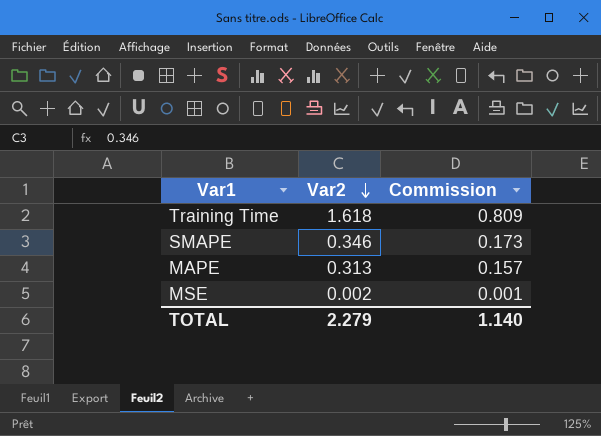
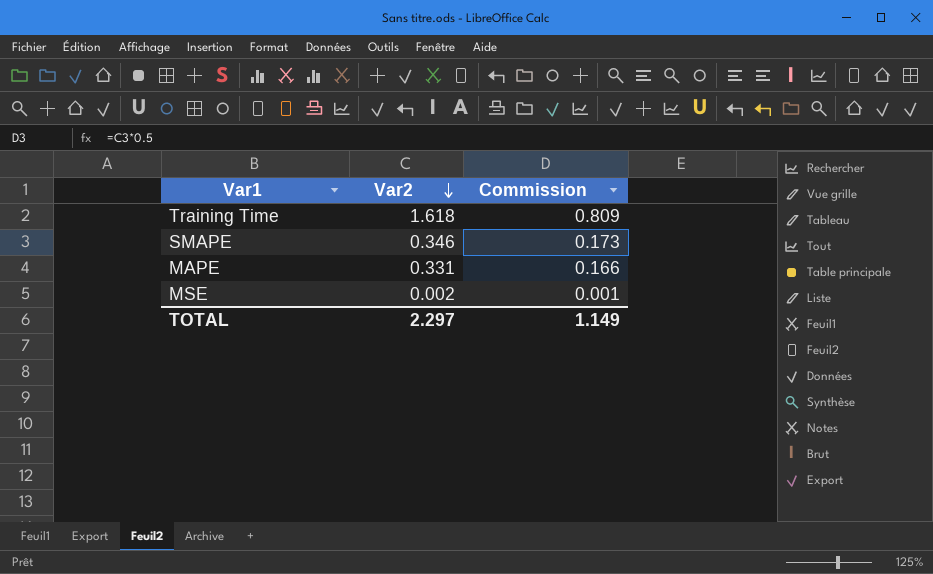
MAPE | Var2: 0.313 -> 0.331
MAPE | Commission: 0.157 -> 0.166
TOTAL | Var2: 2.279 -> 2.297
TOTAL | Commission: 1.140 -> 1.149

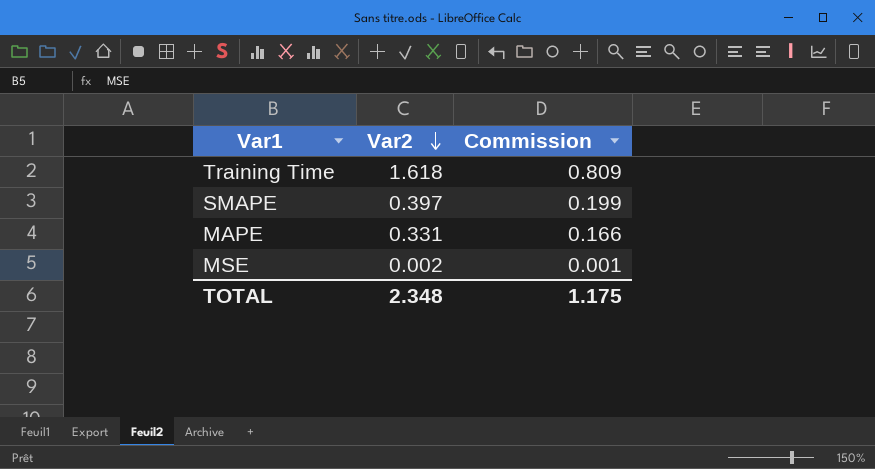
SMAPE | Var2: 0.346 -> 0.397
SMAPE | Commission: 0.173 -> 0.199
TOTAL | Var2: 2.297 -> 2.348
TOTAL | Commission: 1.149 -> 1.175

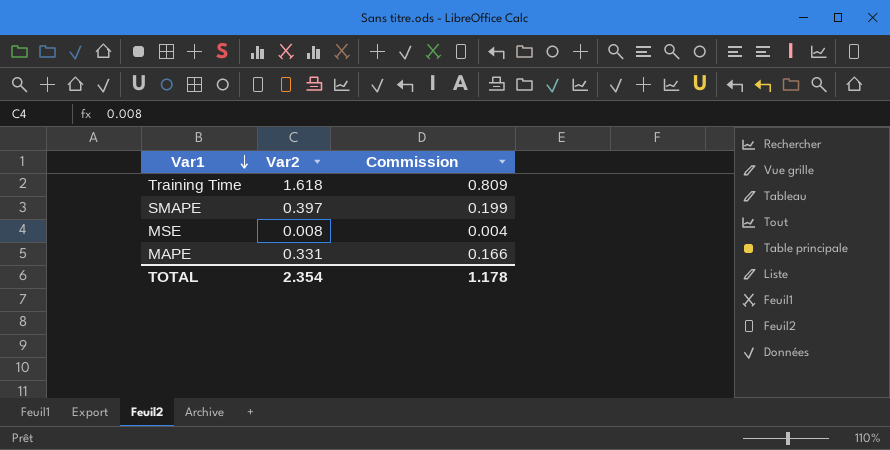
row order: Var2 descending -> Var1 descending
MSE | Var2: 0.002 -> 0.008
MSE | Commission: 0.001 -> 0.004
TOTAL | Var2: 2.348 -> 2.354
TOTAL | Commission: 1.175 -> 1.178

